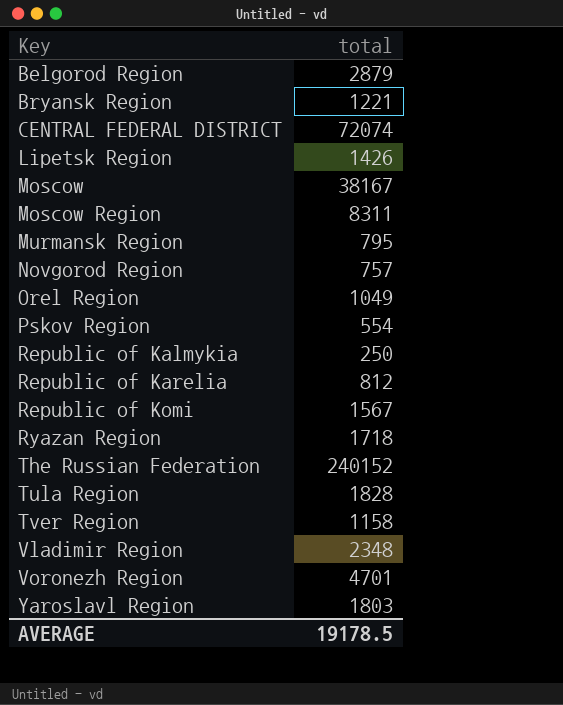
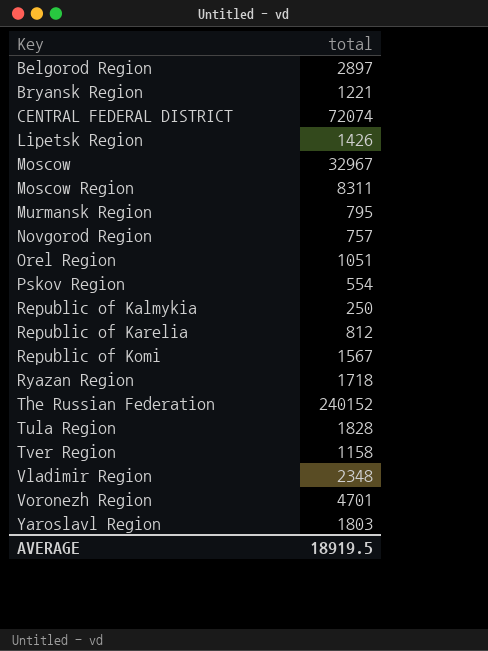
Belgorod Region | total: 2879 -> 2897
Moscow | total: 38167 -> 32967
Orel Region | total: 1049 -> 1051
AVERAGE | total: 19178.5 -> 18919.5

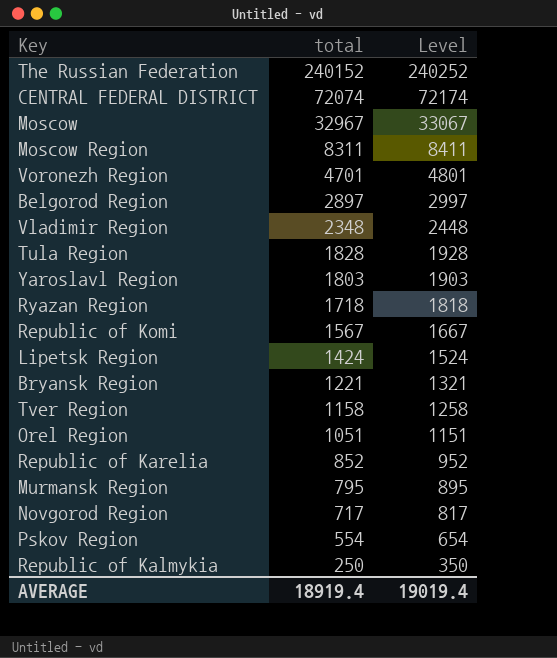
row order: Key ascending -> total descending
column Level | formula: none -> [total] + 100
Lipetsk Region | total: 1426 -> 1424
Republic of Karelia | total: 812 -> 852
Novgorod Region | total: 757 -> 717
AVERAGE | total: 18919.5 -> 18919.4

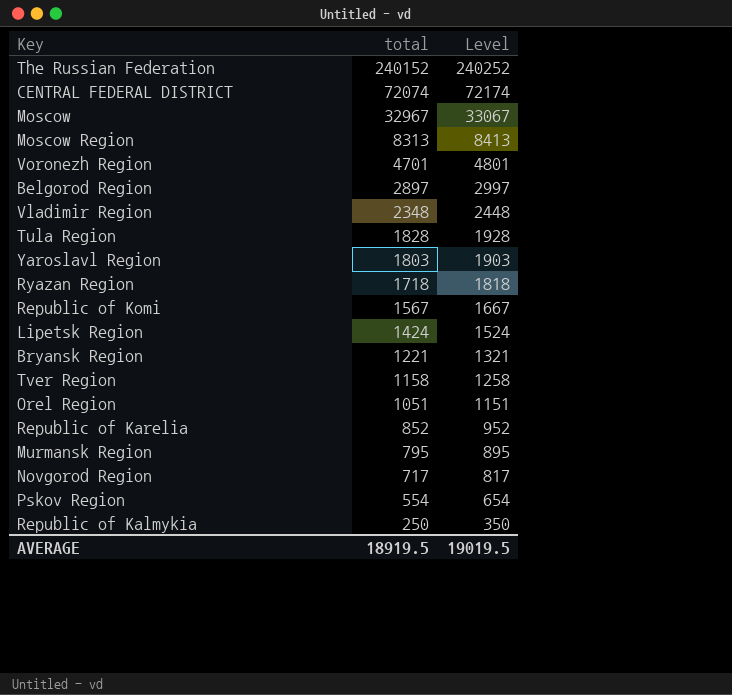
Moscow Region | total: 8311 -> 8313
Moscow Region | Level: 8411 -> 8413
AVERAGE | total: 18919.4 -> 18919.5
AVERAGE | Level: 19019.4 -> 19019.5

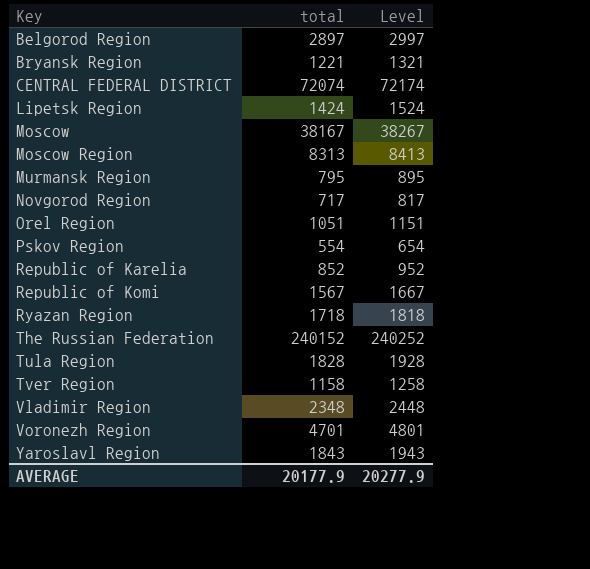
row order: total descending -> Key ascending
row Republic of Kalmykia: 250 | 350 -> none
Moscow | total: 32967 -> 38167
Moscow | Level: 33067 -> 38267
Yaroslavl Region | total: 1803 -> 1843
Yaroslavl Region | Level: 1903 -> 1943
AVERAGE | total: 18919.5 -> 20177.9
AVERAGE | Level: 19019.5 -> 20277.9

